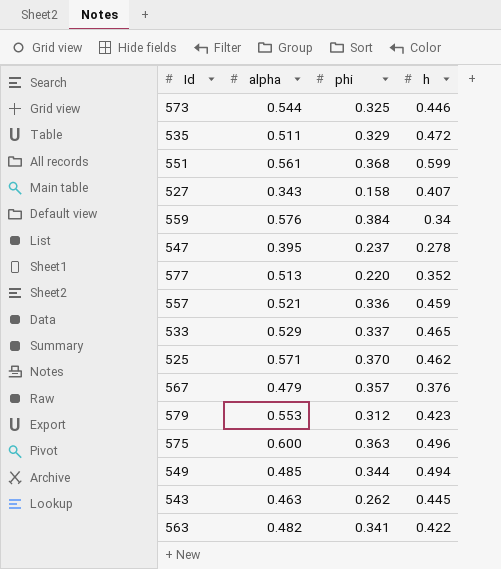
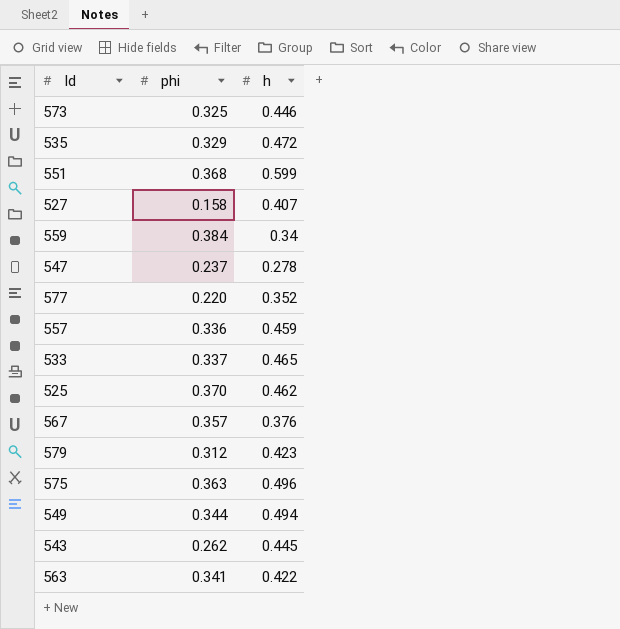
column alpha | position: 2 -> none

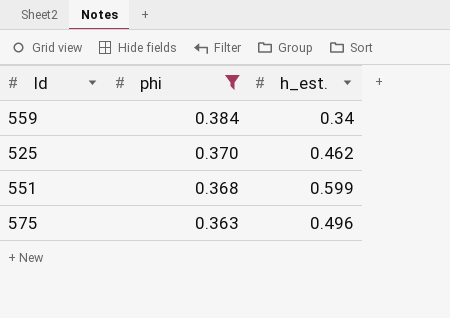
filter: none -> phi >= 0.363
row order: none -> phi descending
column name: h -> h_est.

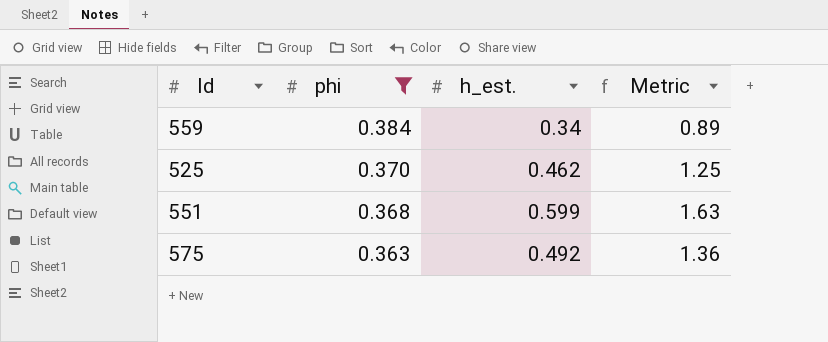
column Metric | formula: none -> [h_est.] / [phi]
575 | h_est.: 0.496 -> 0.492

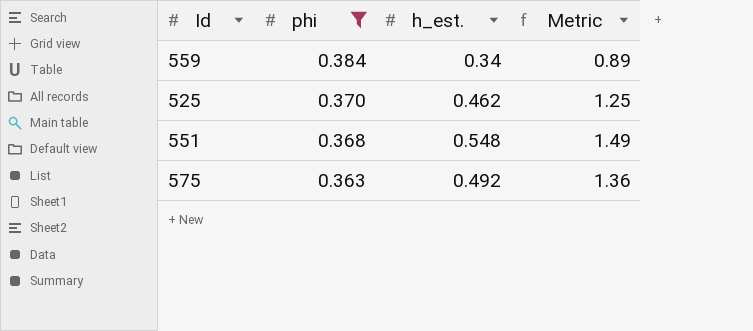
551 | h_est.: 0.599 -> 0.548
551 | Metric: 1.63 -> 1.49

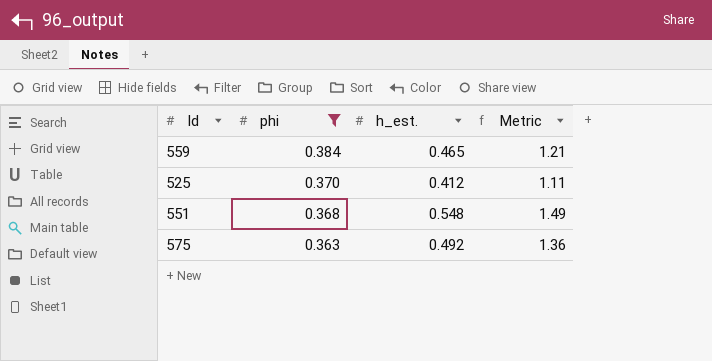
559 | h_est.: 0.34 -> 0.465
559 | Metric: 0.89 -> 1.21
525 | h_est.: 0.462 -> 0.412
525 | Metric: 1.25 -> 1.11

